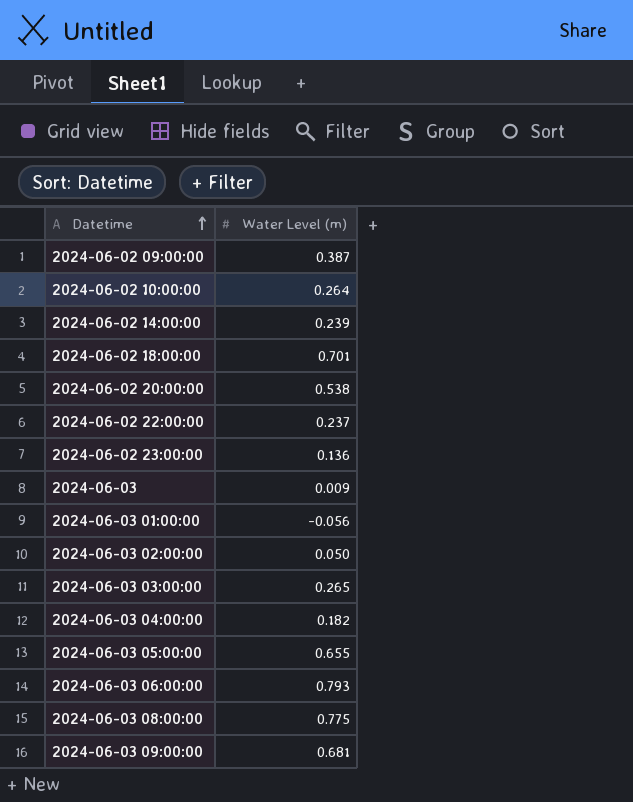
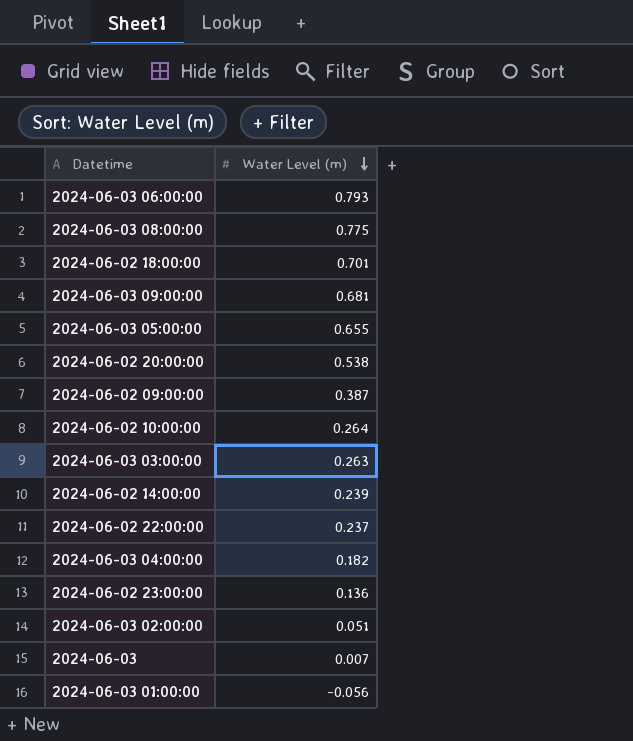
row order: Datetime ascending -> Water Level (m) descending
2024-06-03 03:00:00 | Water Level (m): 0.265 -> 0.263
2024-06-03 02:00:00 | Water Level (m): 0.050 -> 0.051
2024-06-03 | Water Level (m): 0.009 -> 0.007

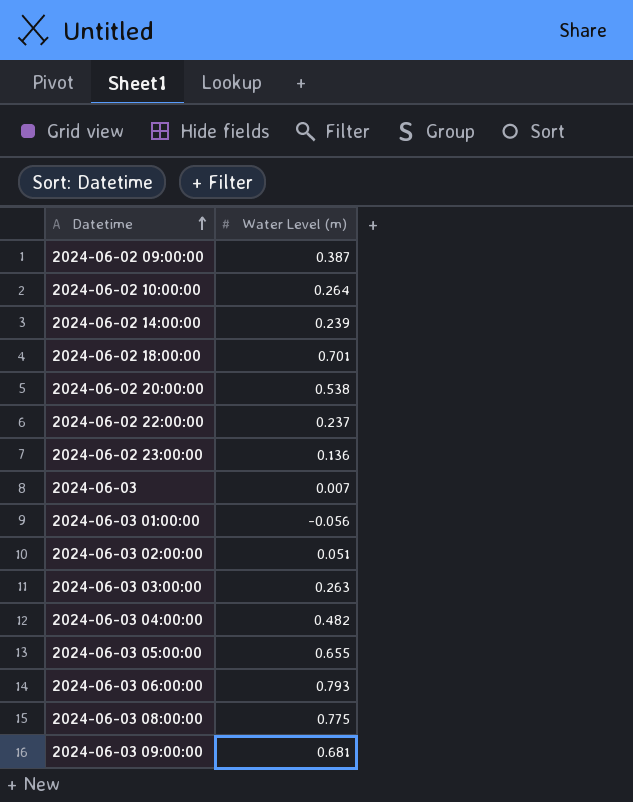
row order: Water Level (m) descending -> Datetime ascending
2024-06-03 04:00:00 | Water Level (m): 0.182 -> 0.482

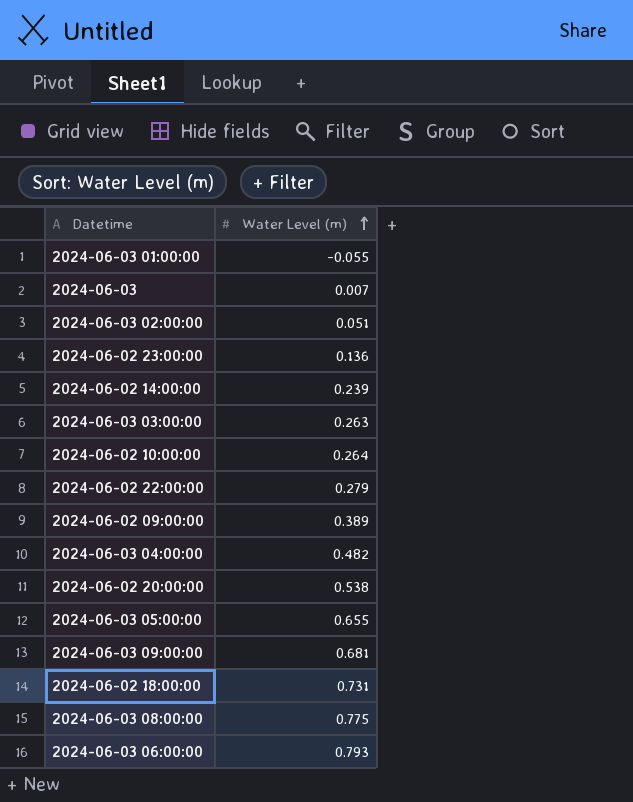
row order: Datetime ascending -> Water Level (m) ascending
2024-06-03 01:00:00 | Water Level (m): -0.056 -> -0.055
2024-06-02 22:00:00 | Water Level (m): 0.237 -> 0.279
2024-06-02 09:00:00 | Water Level (m): 0.387 -> 0.389
2024-06-02 18:00:00 | Water Level (m): 0.701 -> 0.731

